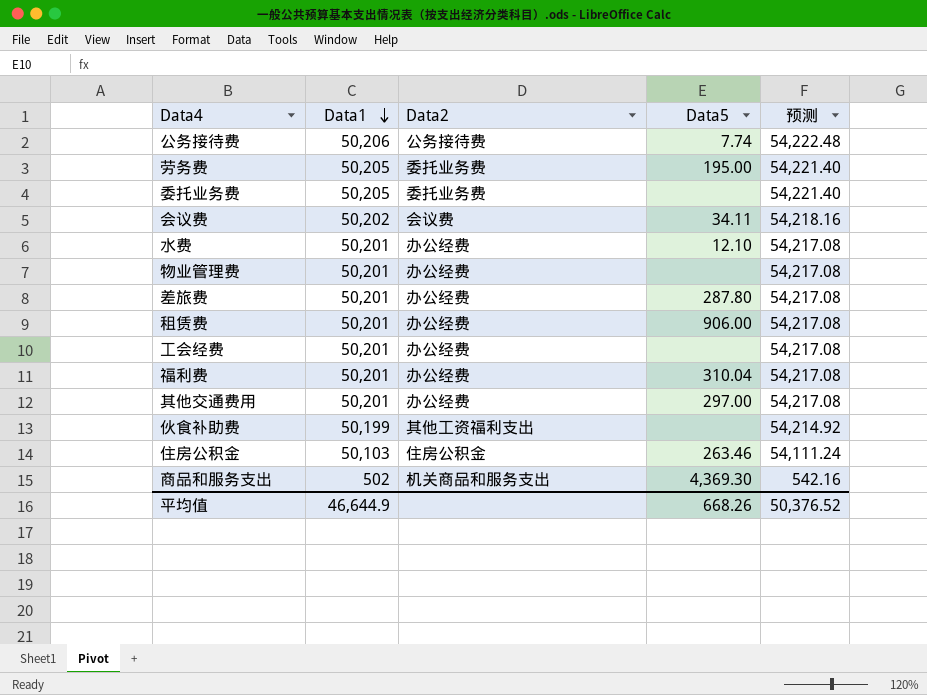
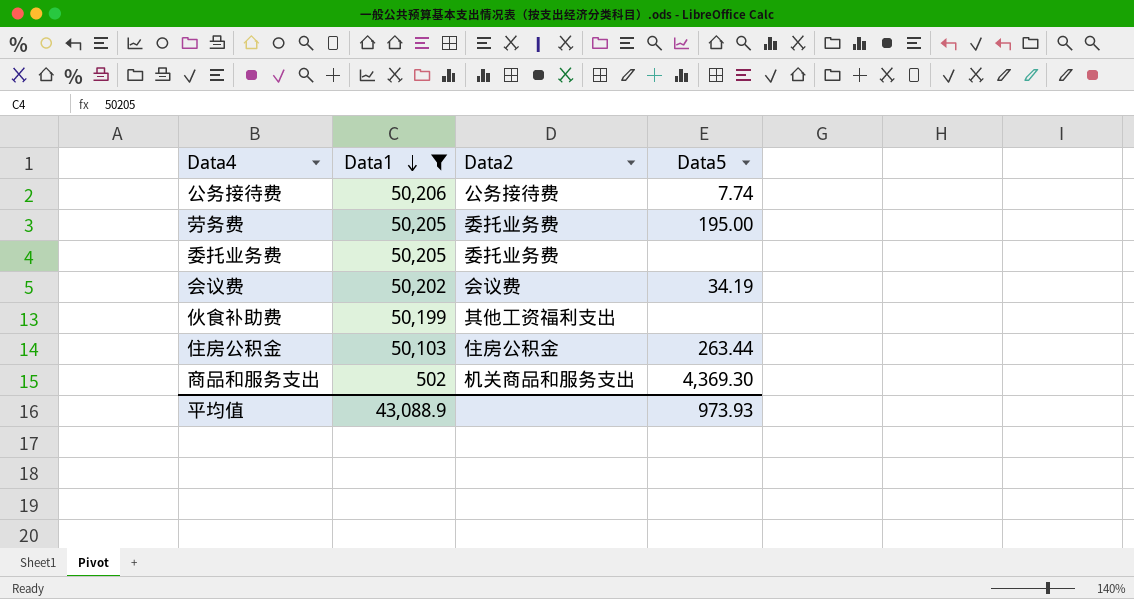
filter: none -> Data1 != 50,201
column 预测 | formula: [Data1] * 1.08 -> none
会议费 | Data5: 34.11 -> 34.19
住房公积金 | Data5: 263.46 -> 263.44
平均值 | Data1: 46,644.9 -> 43,088.9
平均值 | Data5: 668.26 -> 973.93

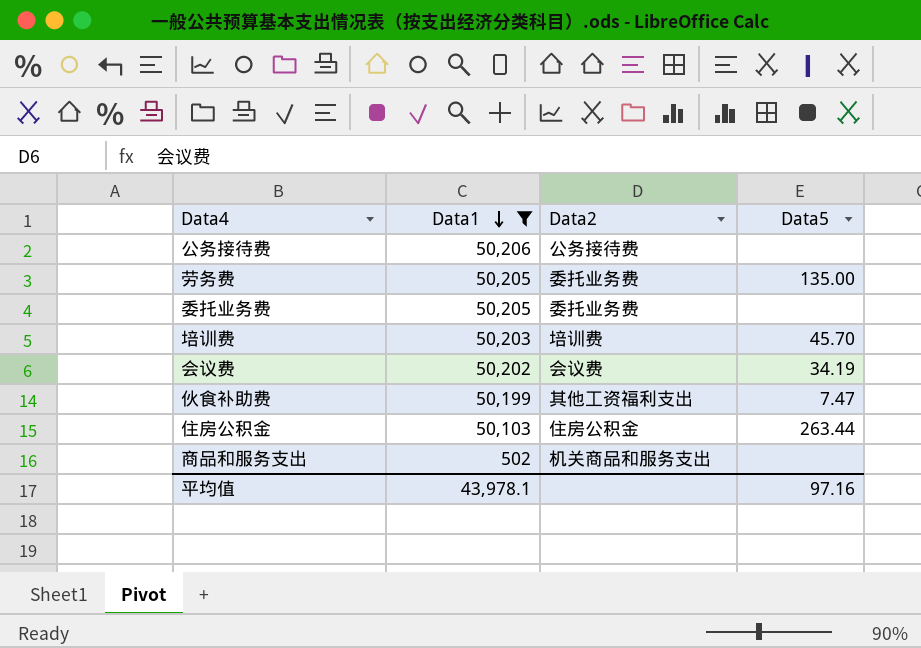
公务接待费 | Data5: 7.74 -> none
劳务费 | Data5: 195.00 -> 135.00
row 培训费: none -> 50,203 | 培训费 | 45.70
伙食补助费 | Data5: none -> 7.47
商品和服务支出 | Data5: 4,369.30 -> none
平均值 | Data1: 43,088.9 -> 43,978.1
平均值 | Data5: 973.93 -> 97.16

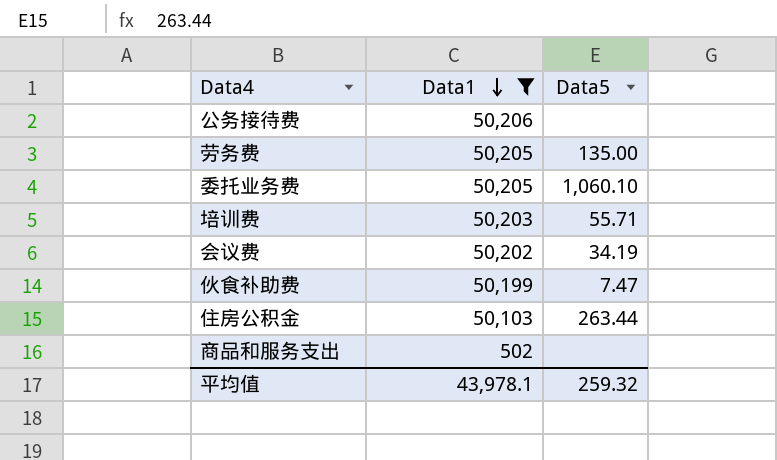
column Data2 | position: 3 -> none
委托业务费 | Data5: none -> 1,060.10
培训费 | Data5: 45.70 -> 55.71
平均值 | Data5: 97.16 -> 259.32

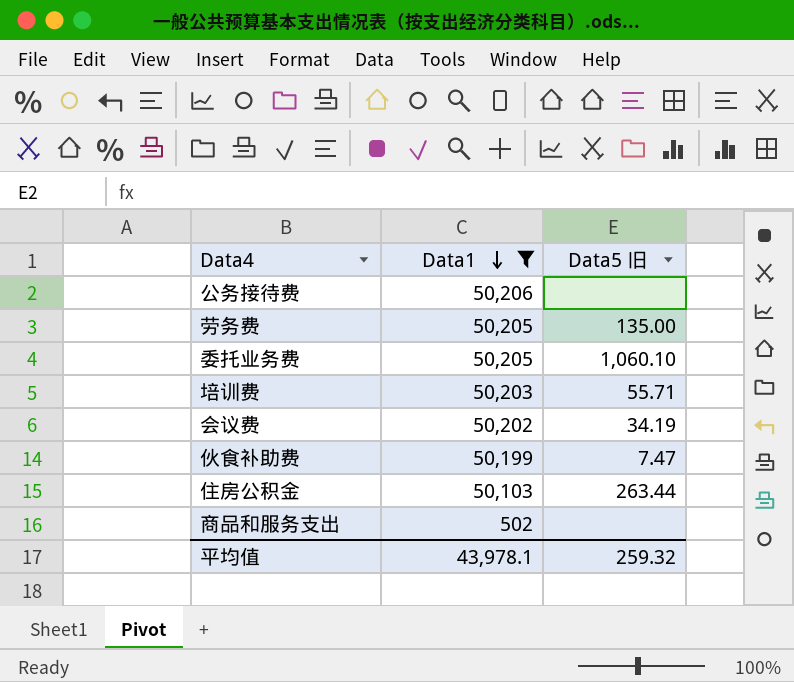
column name: Data5 -> Data5 旧

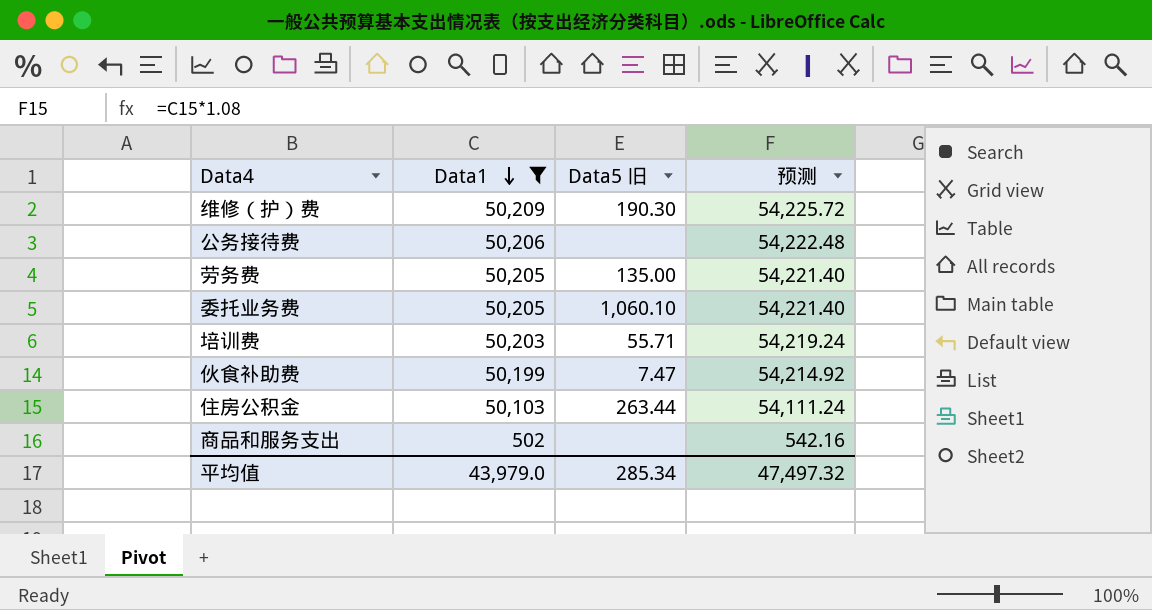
column 预测 | formula: none -> [Data1] * 1.08
row 会议费: 50,202 | 34.19 -> none
row 维修（护）费: none -> 50,209 | 190.30 | 54,225.72
平均值 | Data1: 43,978.1 -> 43,979.0
平均值 | Data5 旧: 259.32 -> 285.34

